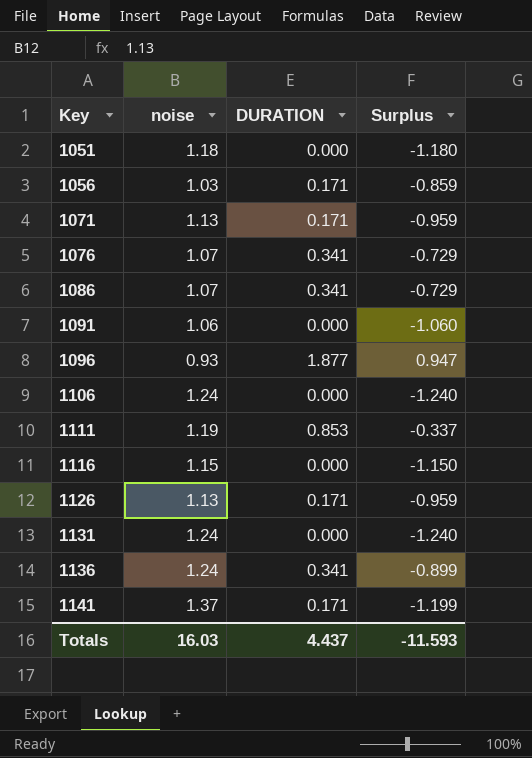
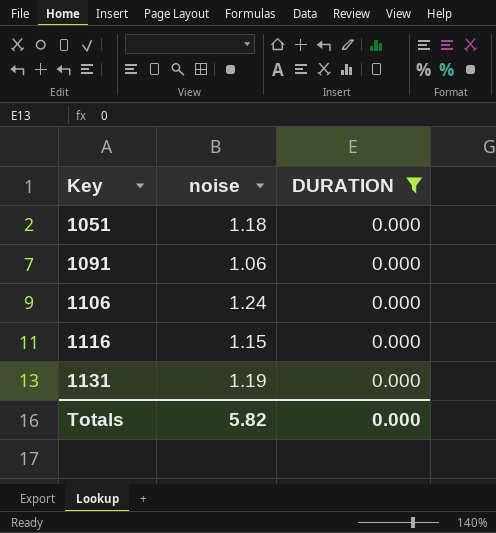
filter: none -> DURATION = 0.000
column Surplus | formula: [DURATION] - [noise] -> none
1131 | noise: 1.24 -> 1.19
Totals | noise: 16.03 -> 5.82
Totals | DURATION: 4.437 -> 0.000

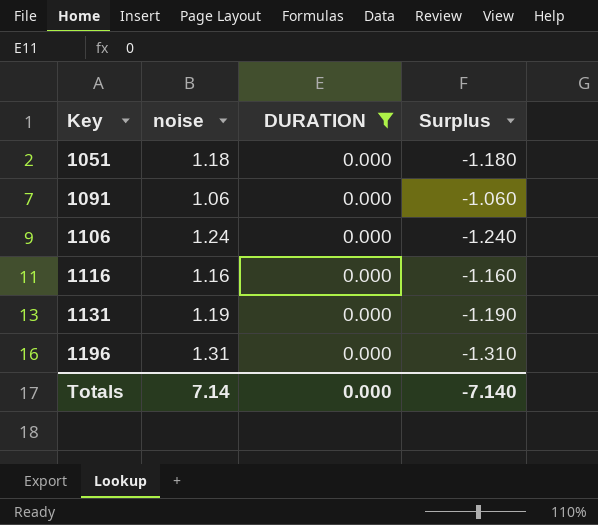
column Surplus | formula: none -> [DURATION] - [noise]
1116 | noise: 1.15 -> 1.16
row 1196: none -> 1.31 | 0.000 | -1.310
Totals | noise: 5.82 -> 7.14

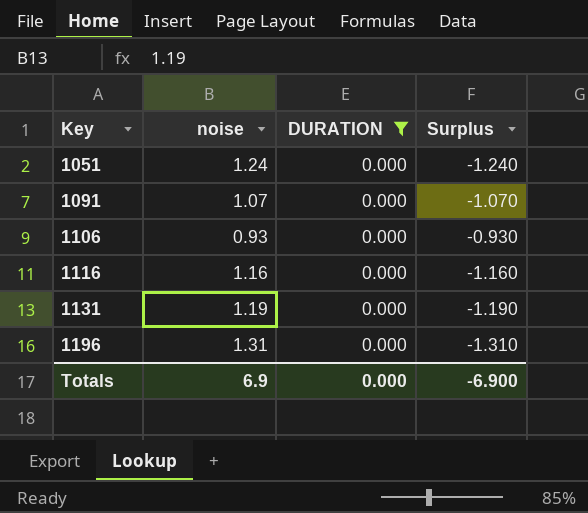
1051 | noise: 1.18 -> 1.24
1051 | Surplus: -1.180 -> -1.240
1091 | noise: 1.06 -> 1.07
1091 | Surplus: -1.060 -> -1.070
1106 | noise: 1.24 -> 0.93
1106 | Surplus: -1.240 -> -0.930
Totals | noise: 7.14 -> 6.9
Totals | Surplus: -7.140 -> -6.900

